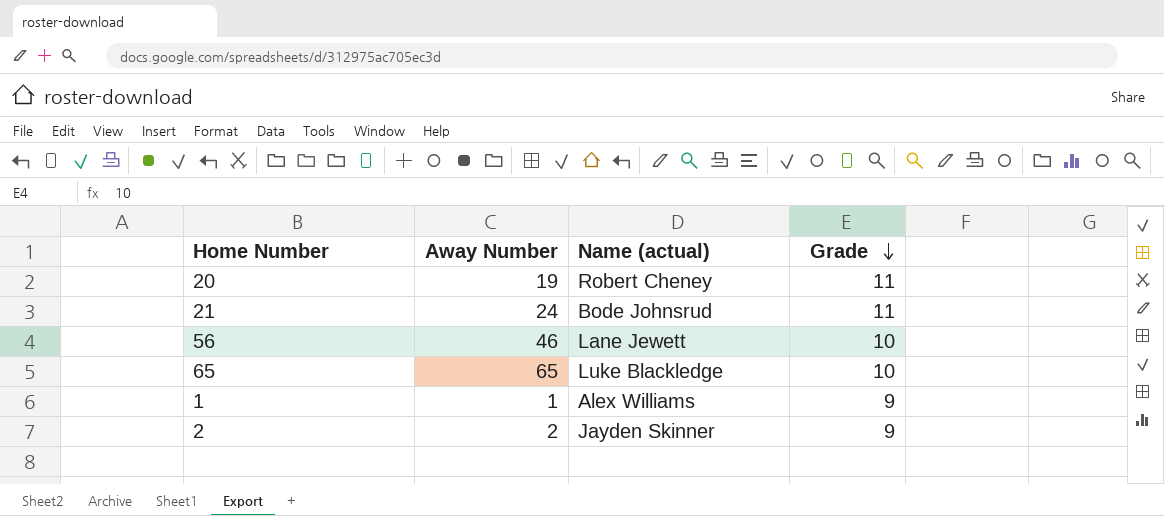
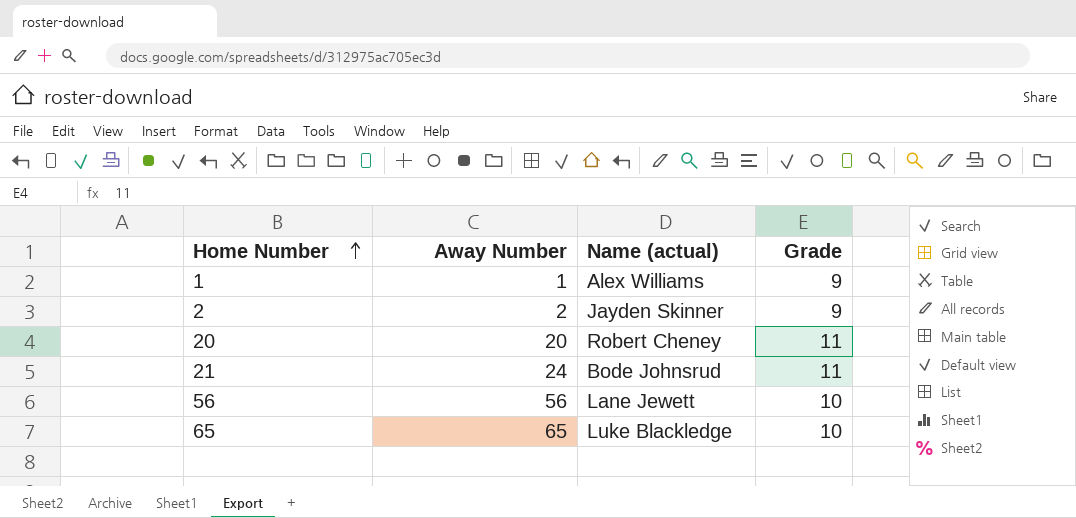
row order: Grade descending -> Home Number ascending
20 | Away Number: 19 -> 20
56 | Away Number: 46 -> 56

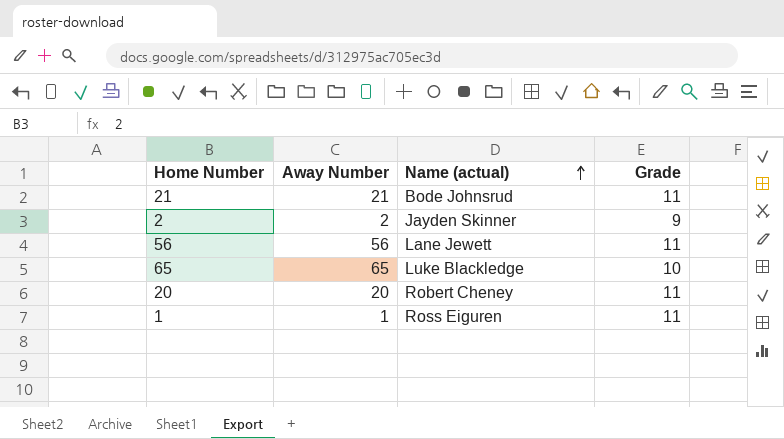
row order: Home Number ascending -> Name (actual) ascending
21 | Away Number: 24 -> 21
56 | Grade: 10 -> 11
1 | Name (actual): Alex Williams -> Ross Eiguren
1 | Grade: 9 -> 11

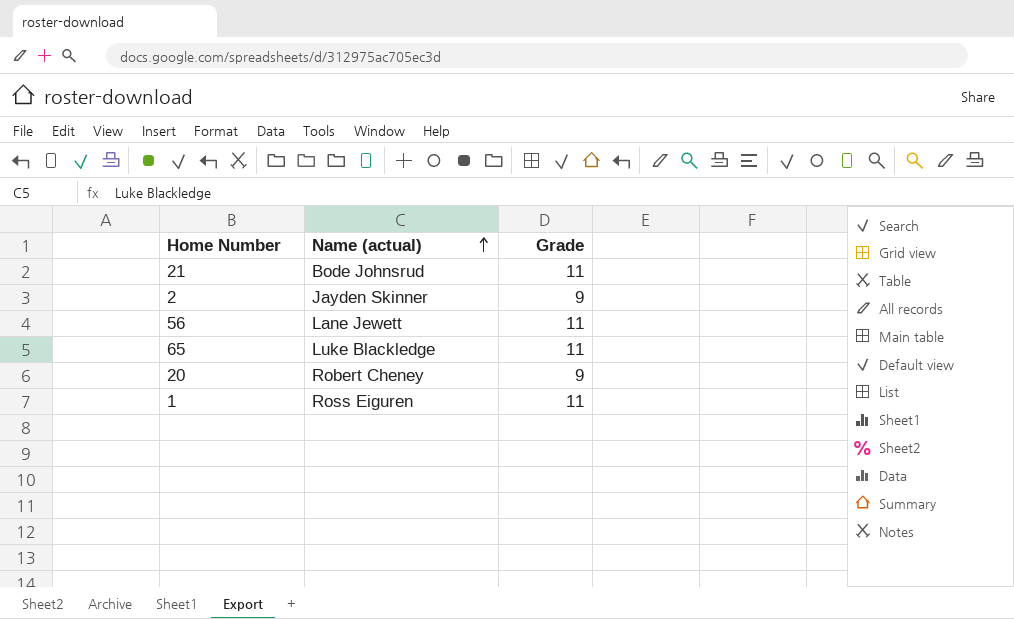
column Away Number | position: 2 -> none
65 | Grade: 10 -> 11
20 | Grade: 11 -> 9

